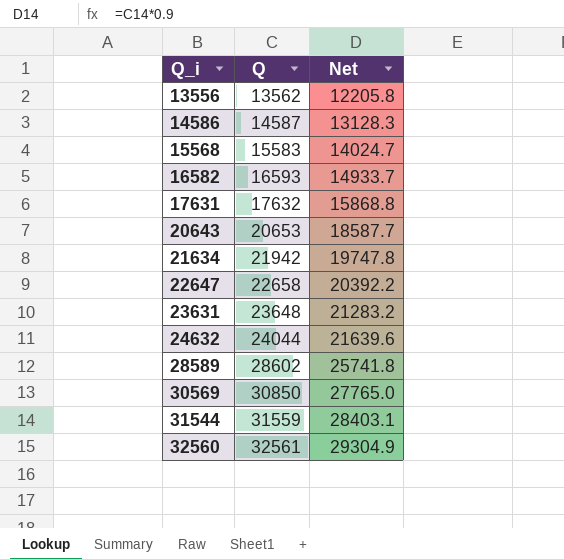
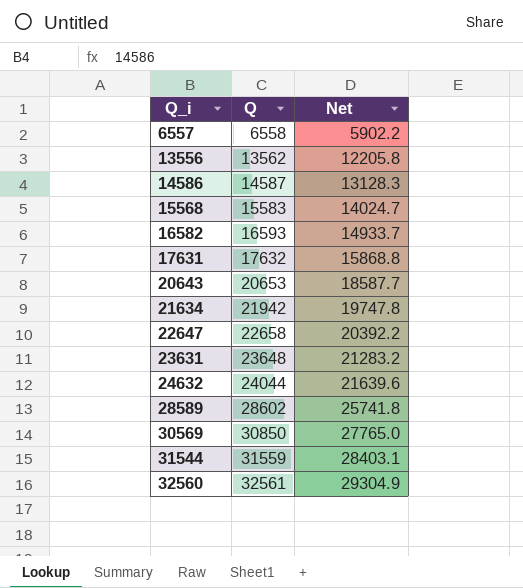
row 6557: none -> 6558 | 5902.2

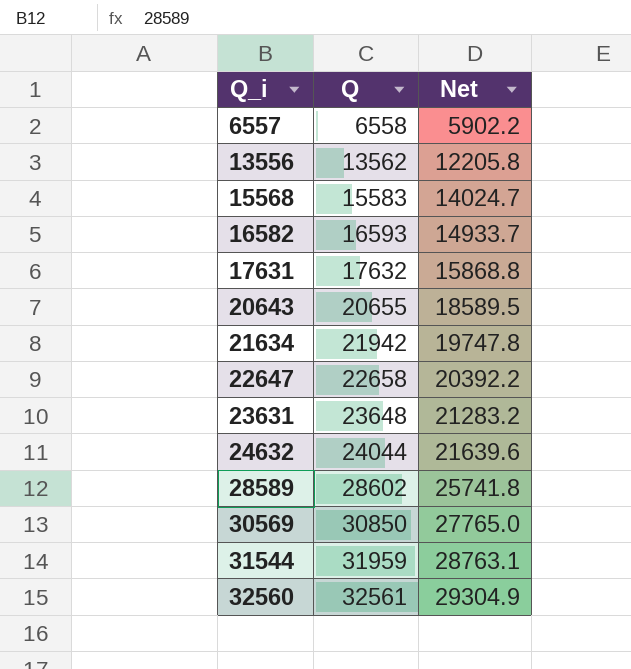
row 14586: 14587 | 13128.3 -> none
20643 | Q: 20653 -> 20655
20643 | Net: 18587.7 -> 18589.5
31544 | Q: 31559 -> 31959
31544 | Net: 28403.1 -> 28763.1

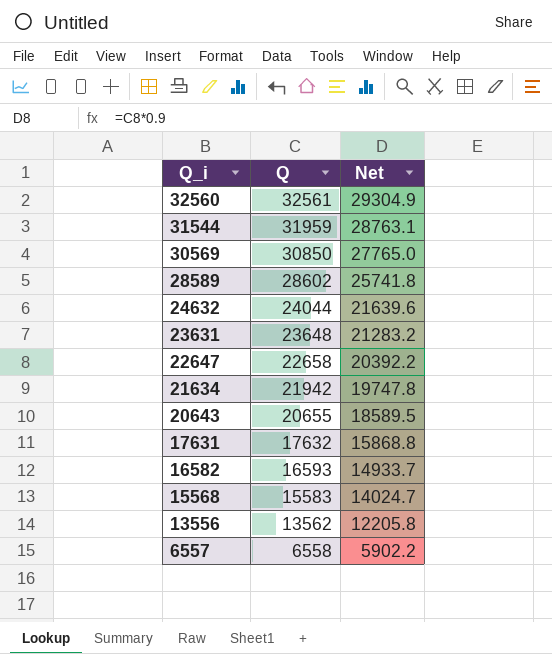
row order: Q_i ascending -> Q_i descending

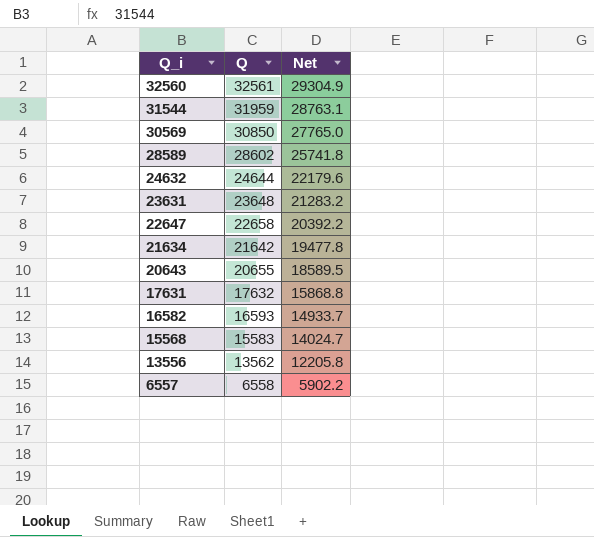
24632 | Q: 24044 -> 24644
24632 | Net: 21639.6 -> 22179.6
21634 | Q: 21942 -> 21642
21634 | Net: 19747.8 -> 19477.8

